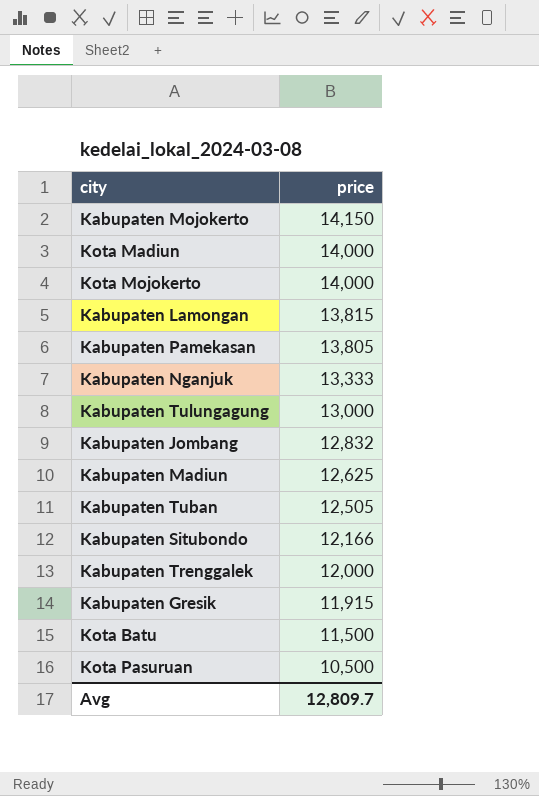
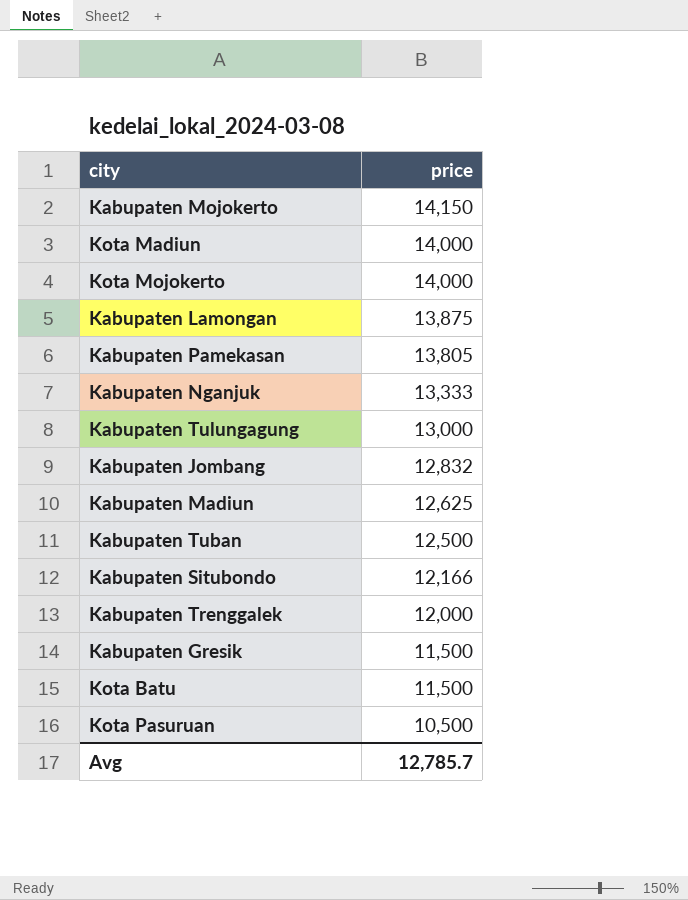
Kabupaten Lamongan | price: 13,815 -> 13,875
Kabupaten Tuban | price: 12,505 -> 12,500
Kabupaten Gresik | price: 11,915 -> 11,500
Avg | price: 12,809.7 -> 12,785.7

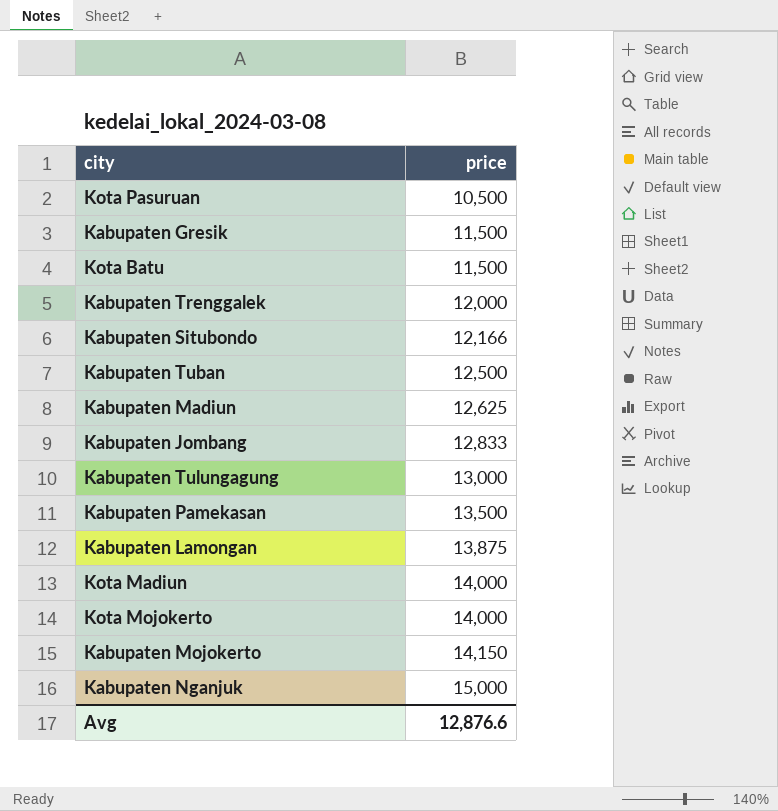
row order: price descending -> price ascending
Kabupaten Jombang | price: 12,832 -> 12,833
Kabupaten Pamekasan | price: 13,805 -> 13,500
Kabupaten Nganjuk | price: 13,333 -> 15,000
Avg | price: 12,785.7 -> 12,876.6

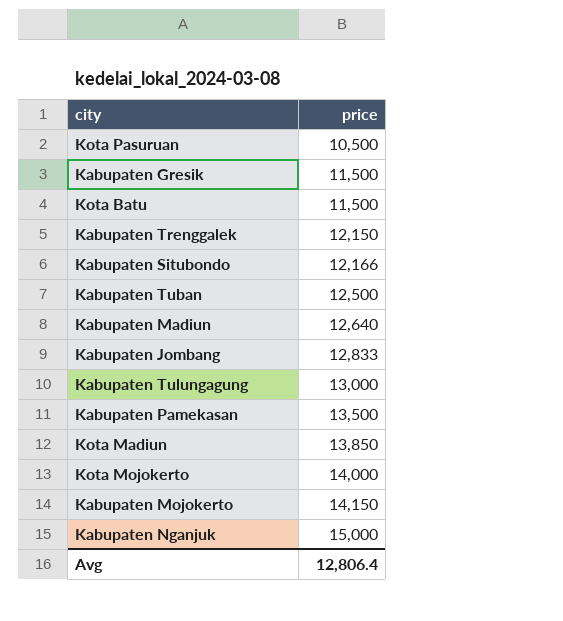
row Kabupaten Lamongan: 13,875 -> none
Kabupaten Trenggalek | price: 12,000 -> 12,150
Kabupaten Madiun | price: 12,625 -> 12,640
Kota Madiun | price: 14,000 -> 13,850
Avg | price: 12,876.6 -> 12,806.4

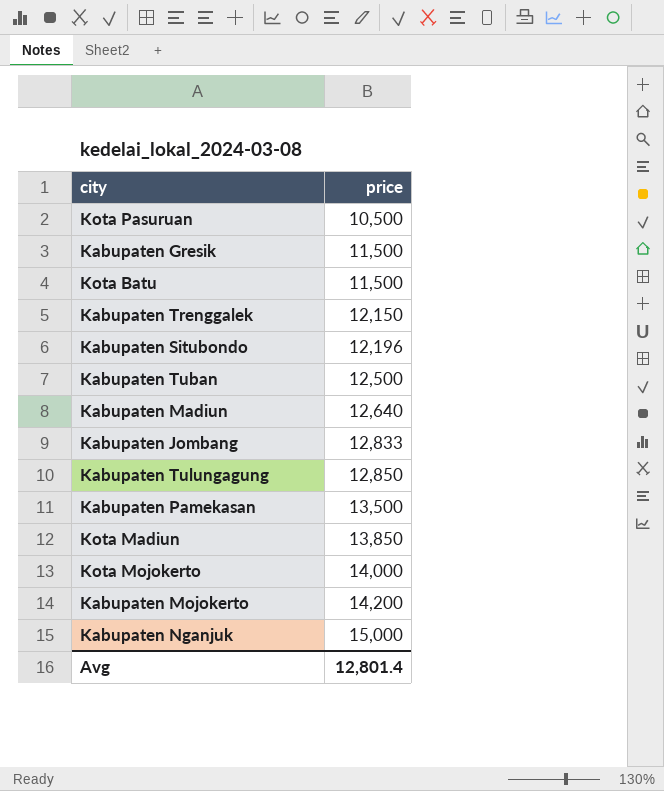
Kabupaten Situbondo | price: 12,166 -> 12,196
Kabupaten Tulungagung | price: 13,000 -> 12,850
Kabupaten Mojokerto | price: 14,150 -> 14,200
Avg | price: 12,806.4 -> 12,801.4

